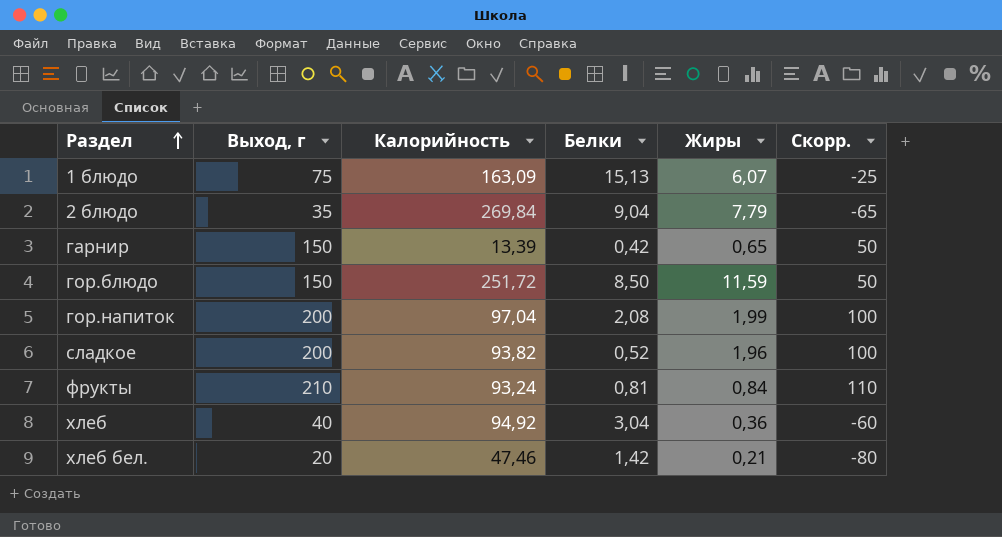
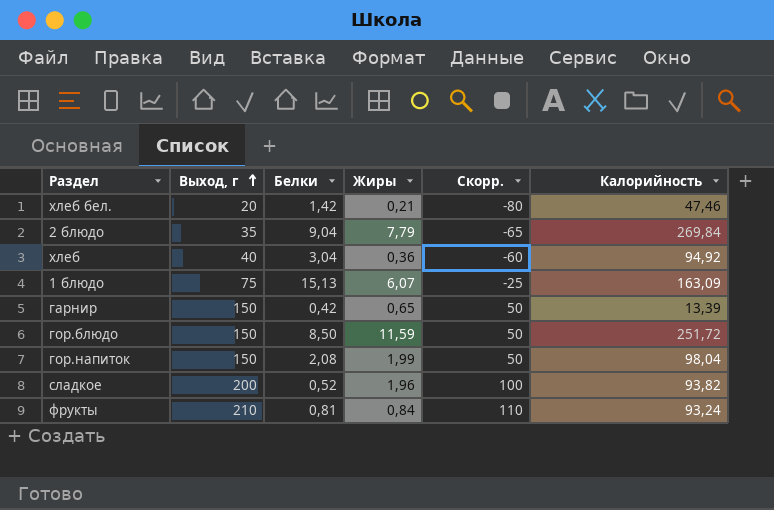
row order: Раздел ascending -> Выход, г ascending
column Калорийность | position: 3 -> 6
гор.напиток | Выход, г: 200 -> 150
гор.напиток | Скорр.: 100 -> 50
гор.напиток | Калорийность: 97,04 -> 98,04

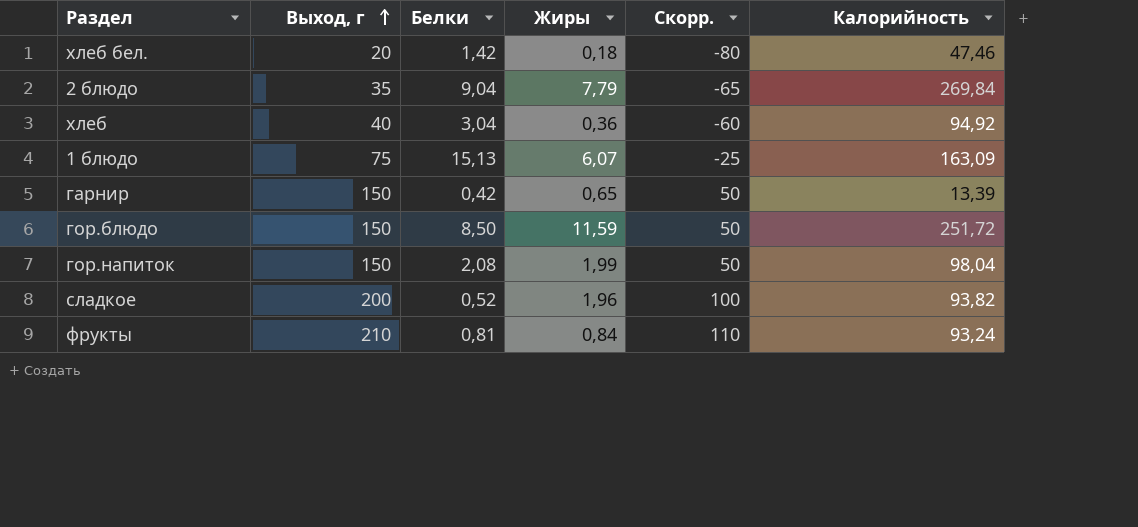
хлеб бел. | Жиры: 0,21 -> 0,18

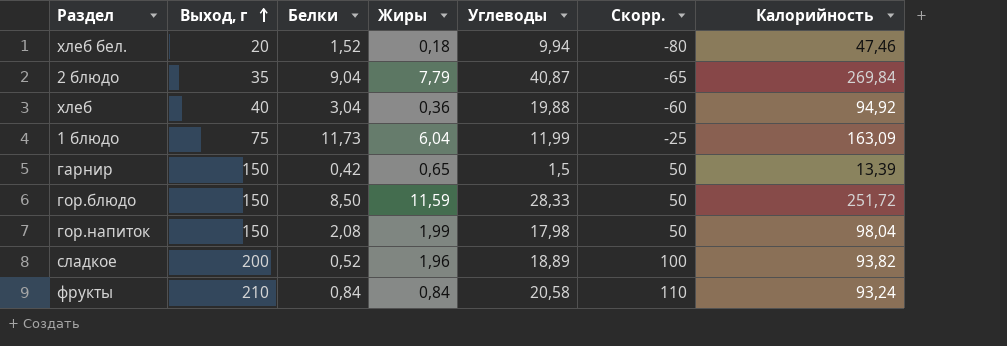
column Углеводы | position: none -> 5
хлеб бел. | Белки: 1,42 -> 1,52
1 блюдо | Белки: 15,13 -> 11,73
1 блюдо | Жиры: 6,07 -> 6,04
фрукты | Белки: 0,81 -> 0,84

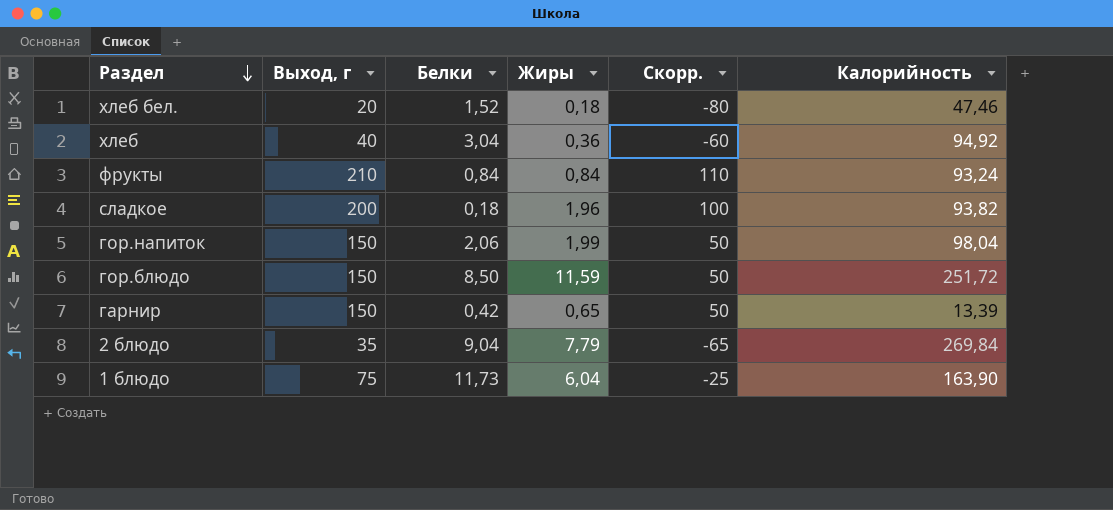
row order: Выход, г ascending -> Раздел descending
column Углеводы | position: 5 -> none
сладкое | Белки: 0,52 -> 0,18
гор.напиток | Белки: 2,08 -> 2,06
1 блюдо | Калорийность: 163,09 -> 163,90

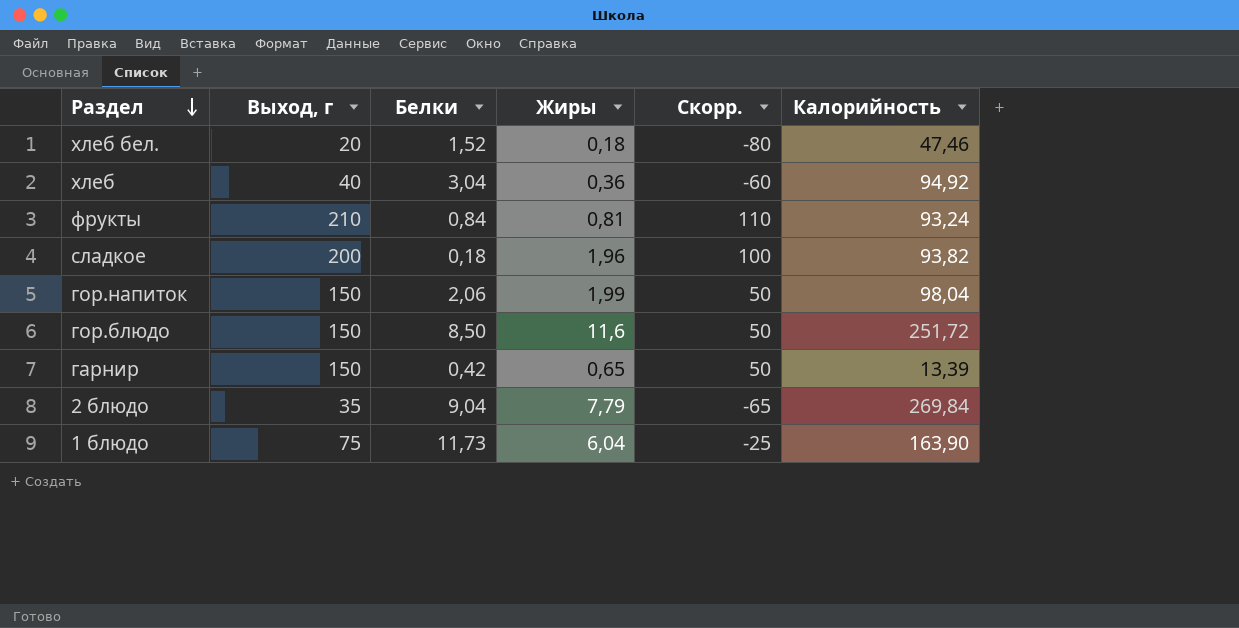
фрукты | Жиры: 0,84 -> 0,81
гор.блюдо | Жиры: 11,59 -> 11,6

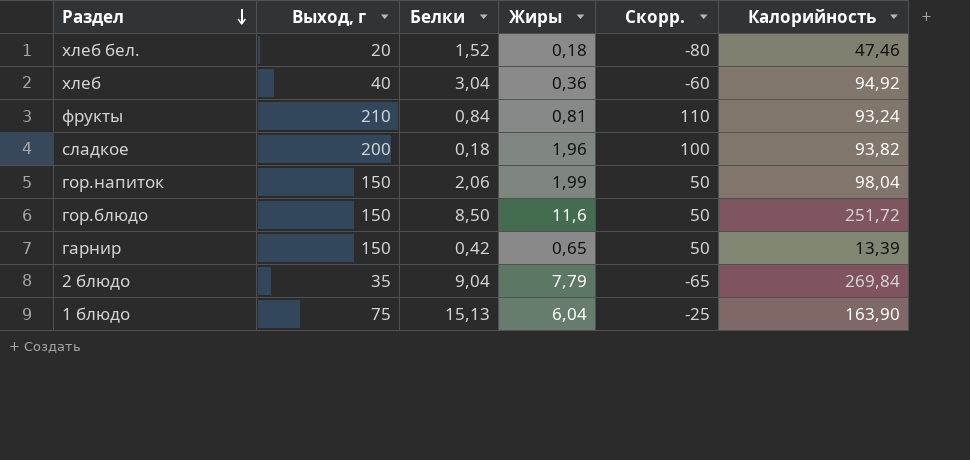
1 блюдо | Белки: 11,73 -> 15,13

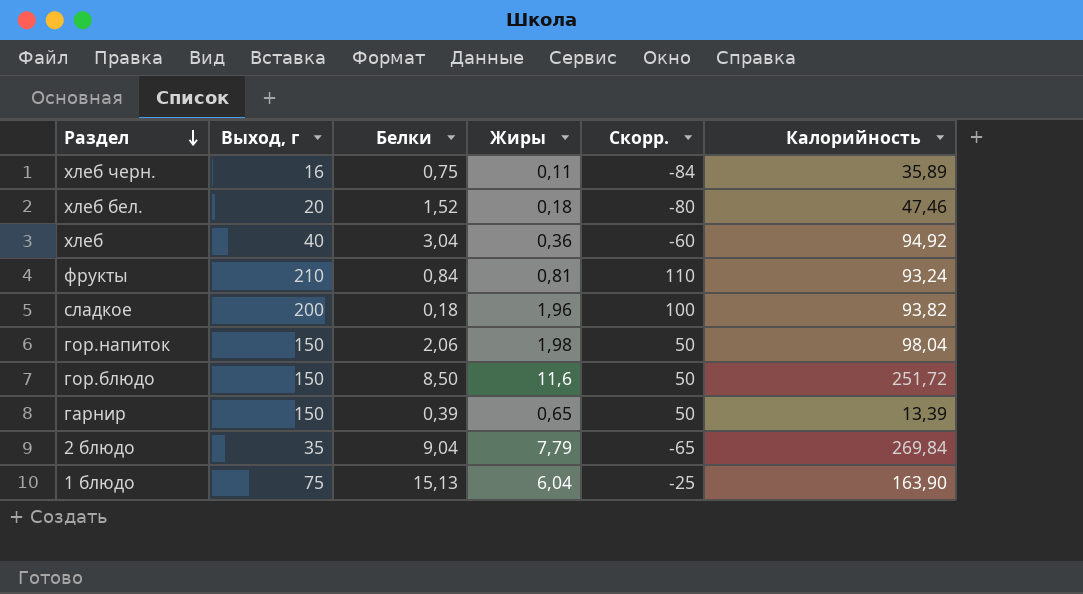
row хлеб черн.: none -> 16 | 0,75 | 0,11 | -84 | 35,89
гор.напиток | Жиры: 1,99 -> 1,98
гарнир | Белки: 0,42 -> 0,39

